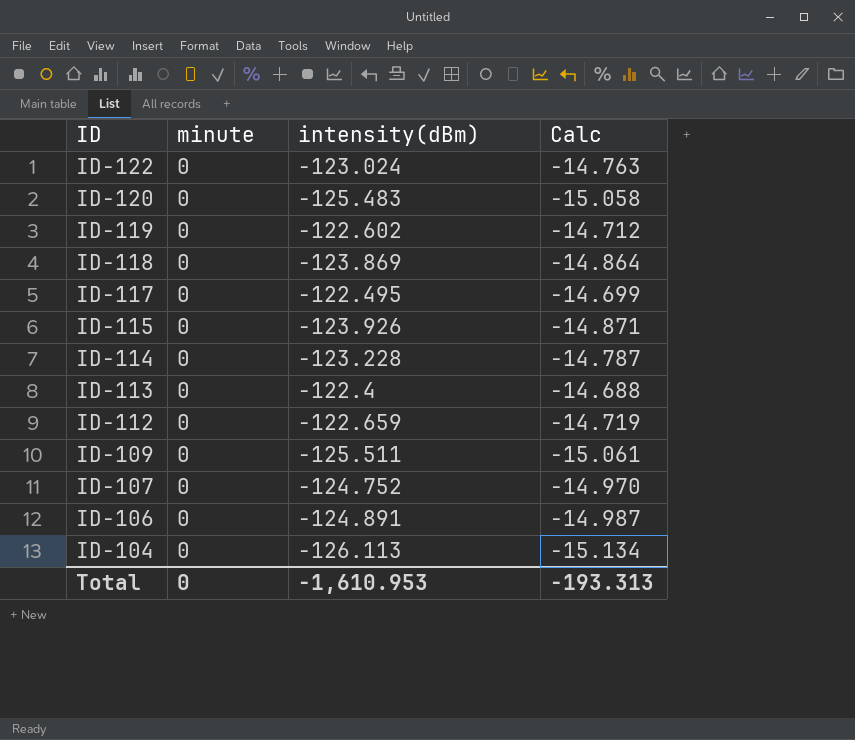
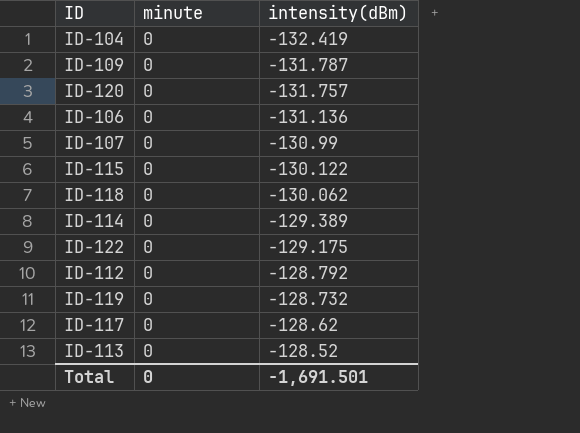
row order: ID descending -> intensity(dBm) ascending
column Calc | formula: [intensity(dBm)] * 0.12 -> none
ID-104 | intensity(dBm): -126.113 -> -132.419
ID-109 | intensity(dBm): -125.511 -> -131.787
ID-120 | intensity(dBm): -125.483 -> -131.757
ID-106 | intensity(dBm): -124.891 -> -131.136
ID-107 | intensity(dBm): -124.752 -> -130.99
ID-115 | intensity(dBm): -123.926 -> -130.122
ID-118 | intensity(dBm): -123.869 -> -130.062
ID-114 | intensity(dBm): -123.228 -> -129.389
ID-122 | intensity(dBm): -123.024 -> -129.175
ID-112 | intensity(dBm): -122.659 -> -128.792
ID-119 | intensity(dBm): -122.602 -> -128.732
ID-117 | intensity(dBm): -122.495 -> -128.62
ID-113 | intensity(dBm): -122.4 -> -128.52
Total | intensity(dBm): -1,610.953 -> -1,691.501

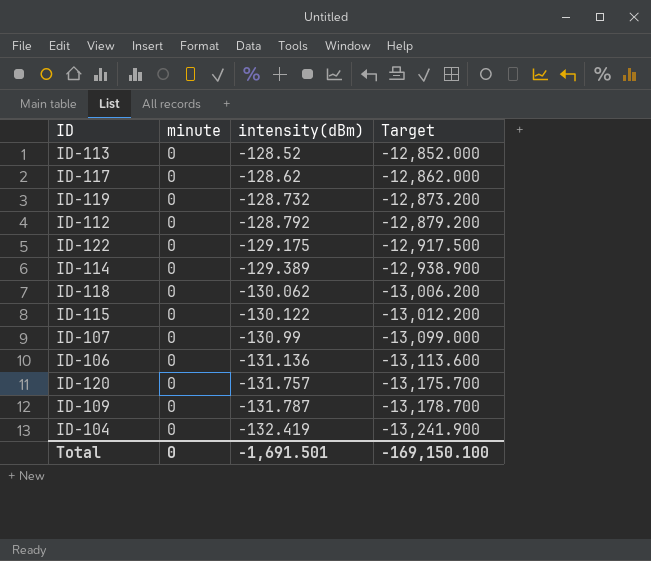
row order: intensity(dBm) ascending -> intensity(dBm) descending
column Target | formula: none -> [intensity(dBm)] * 100

